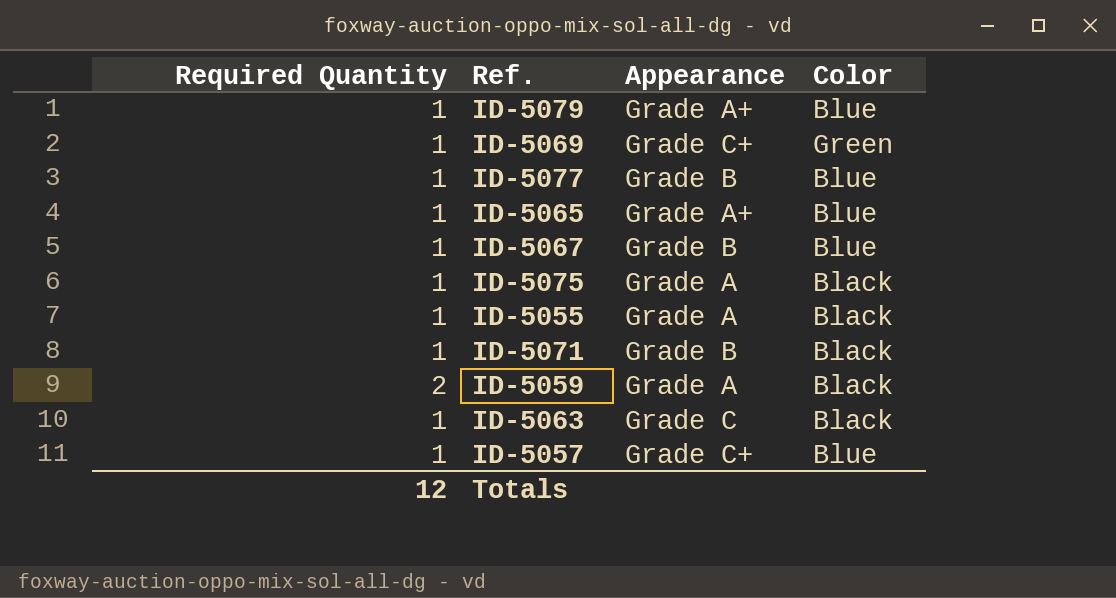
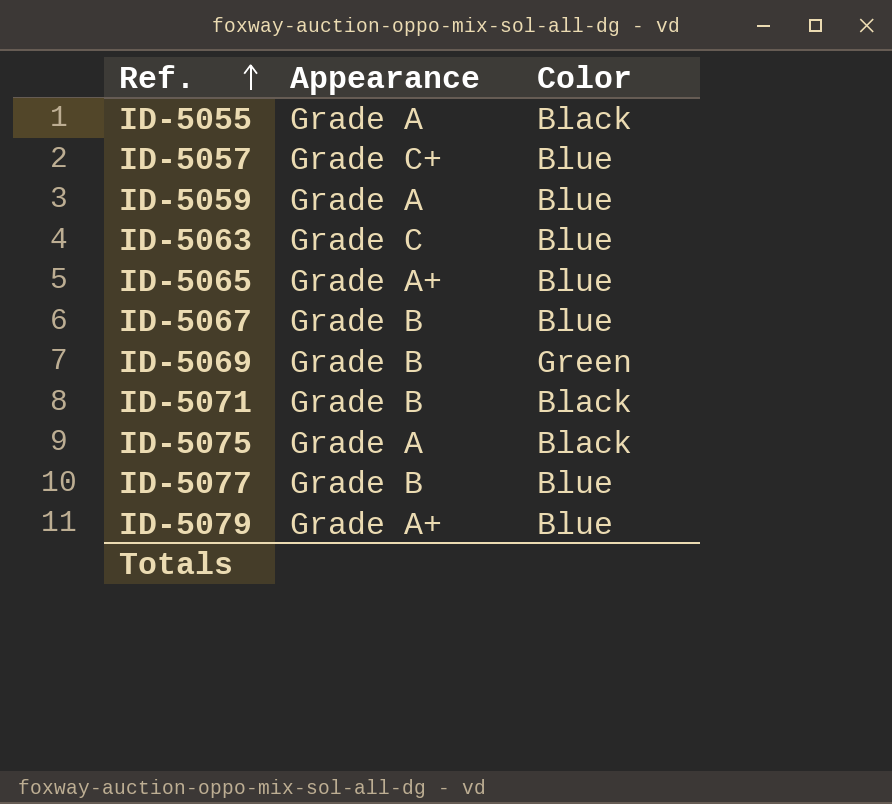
row order: none -> Ref. ascending
column Required Quantity | position: 1 -> none
ID-5059 | Color: Black -> Blue
ID-5063 | Color: Black -> Blue
ID-5069 | Appearance: Grade C+ -> Grade B

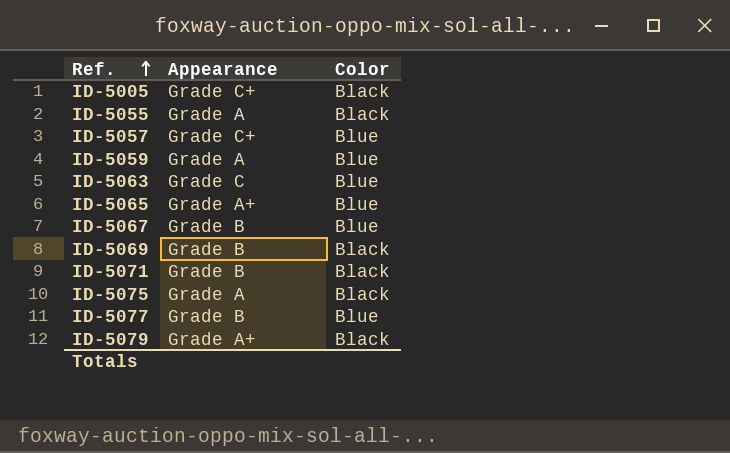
row ID-5005: none -> Grade C+ | Black
ID-5069 | Color: Green -> Black
ID-5079 | Color: Blue -> Black

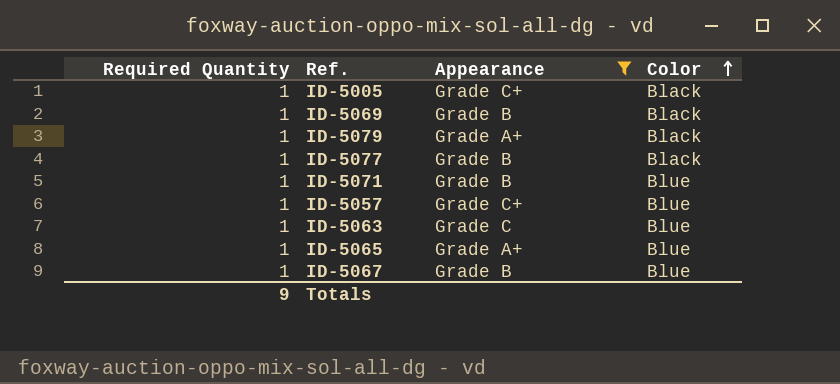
filter: none -> Appearance != Grade A
row order: Ref. ascending -> Color ascending
column Required Quantity | position: none -> 1
ID-5077 | Color: Blue -> Black
ID-5071 | Color: Black -> Blue

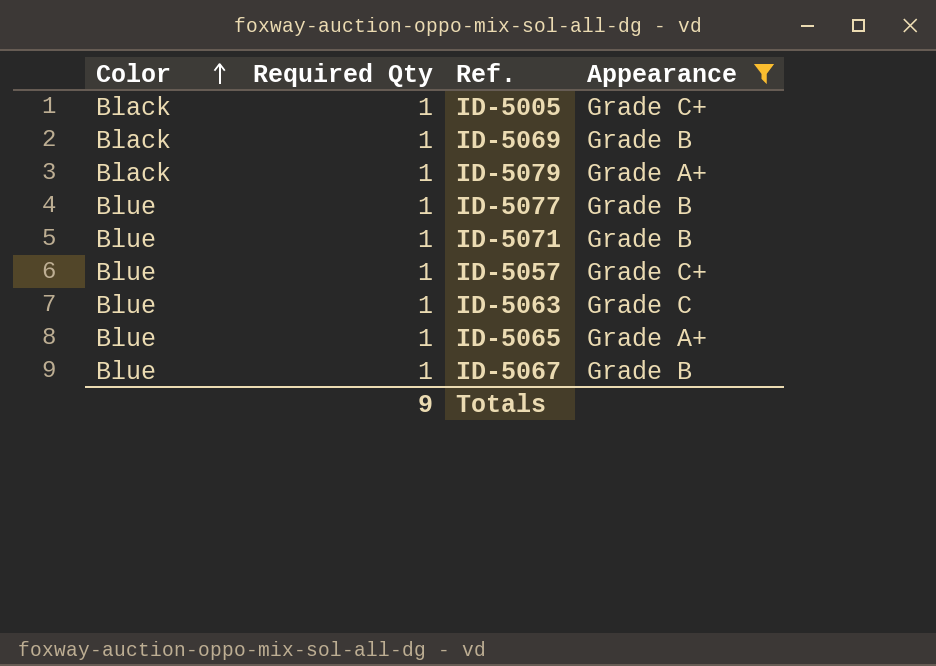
column Color | position: 4 -> 1
column name: Required Quantity -> Required Qty
ID-5077 | Color: Black -> Blue

